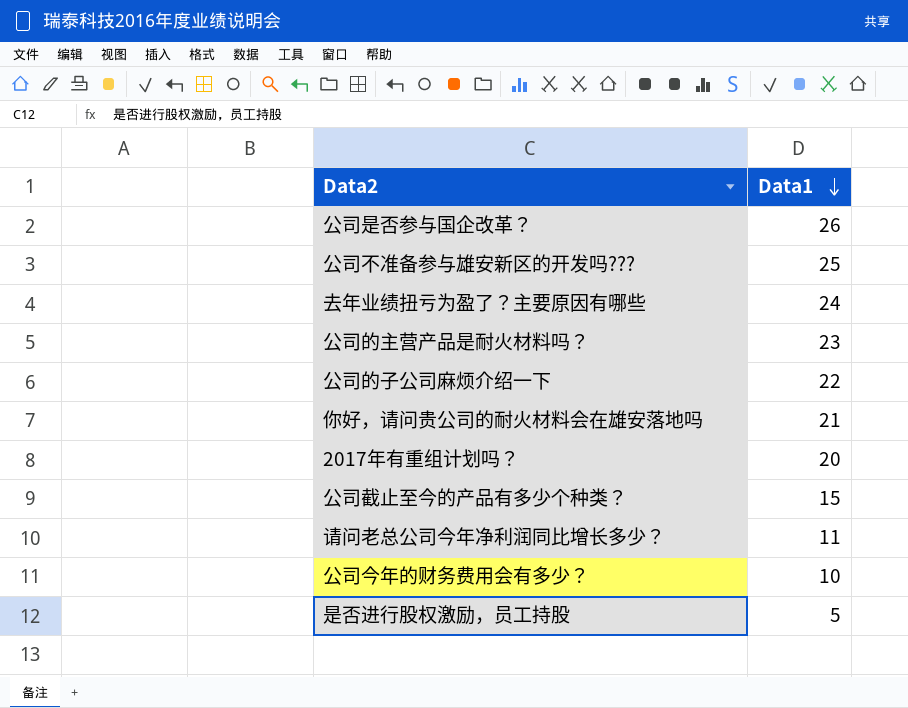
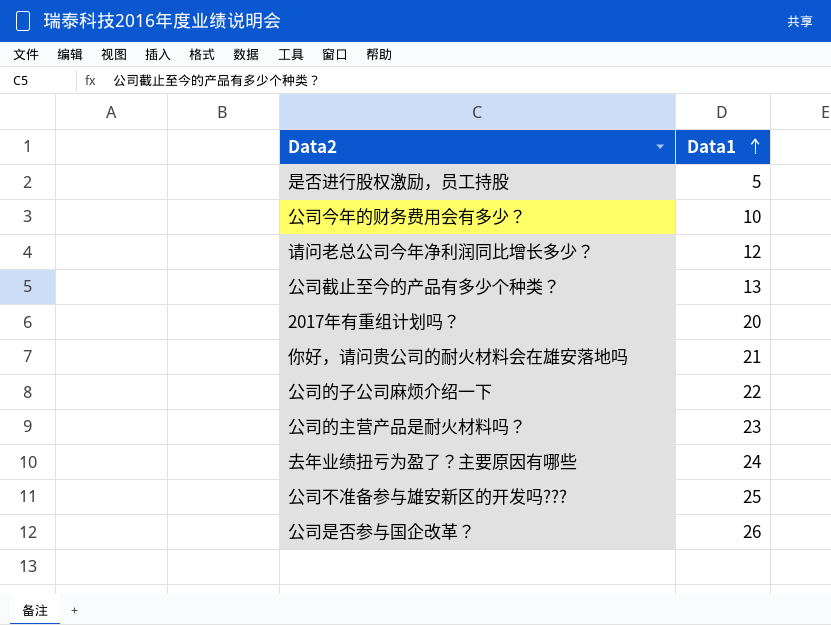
row order: Data1 descending -> Data1 ascending
请问老总公司今年净利润同比增长多少？ | Data1: 11 -> 12
公司截止至今的产品有多少个种类？ | Data1: 15 -> 13

